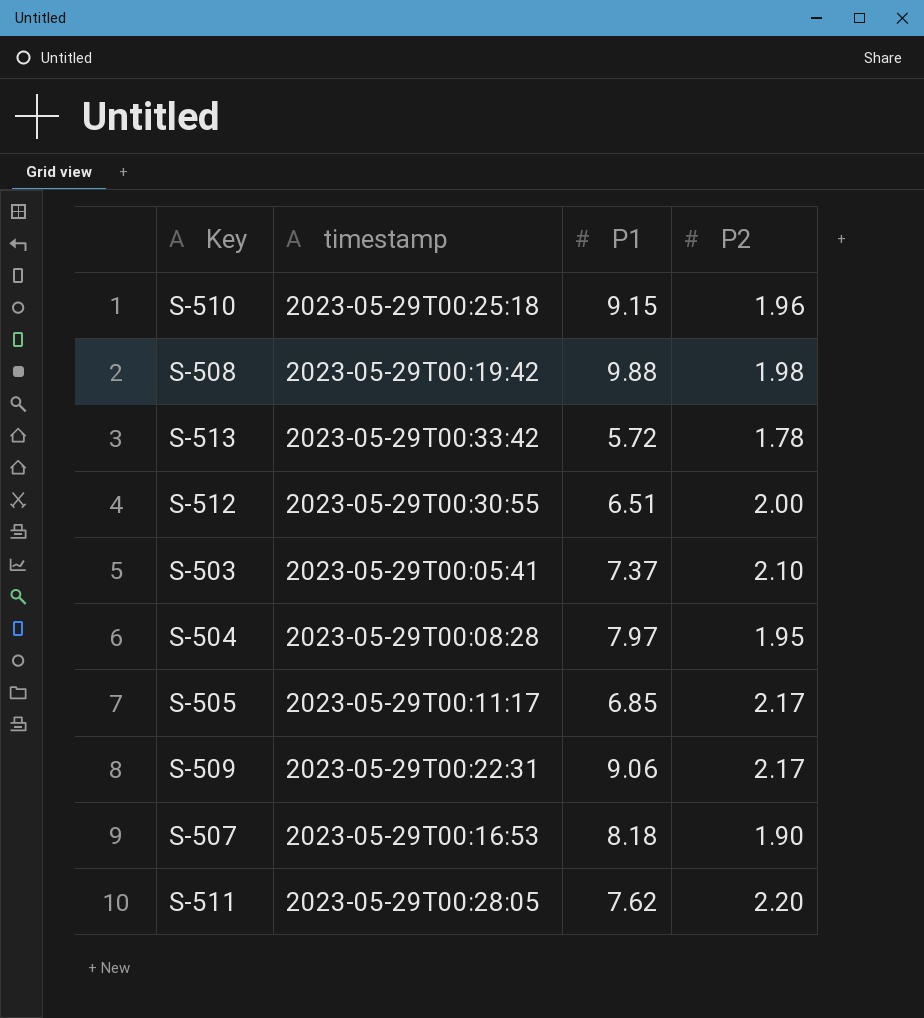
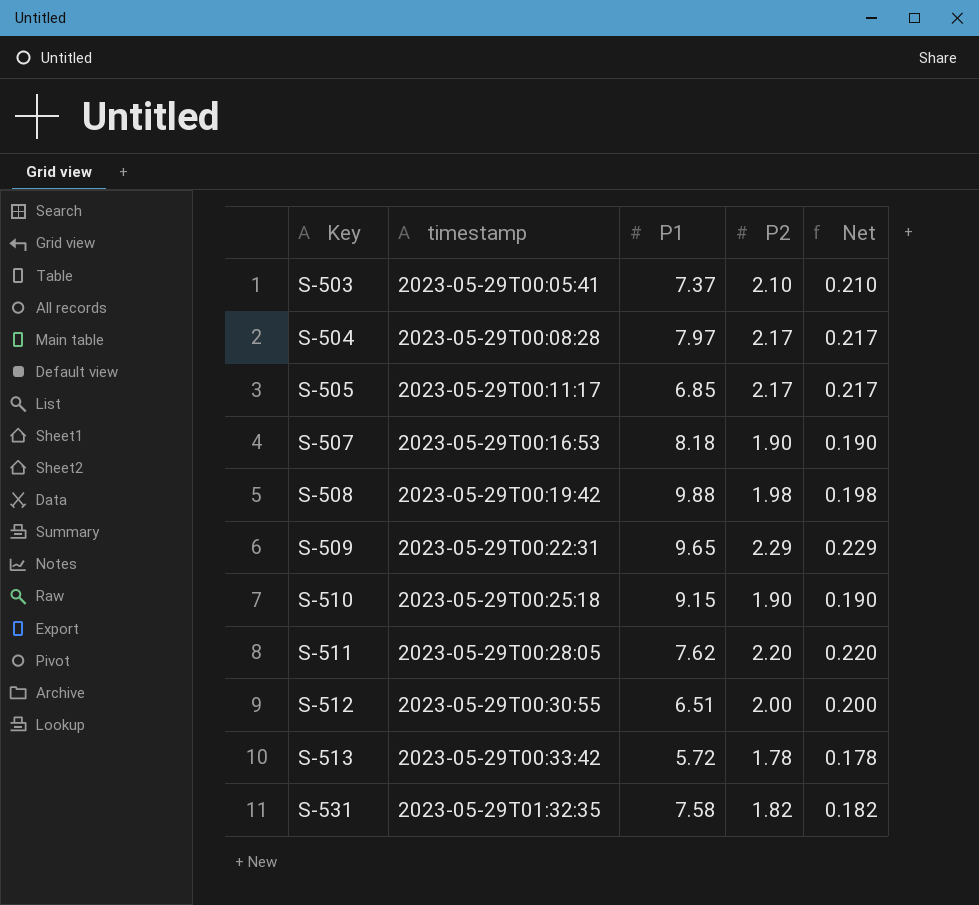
row order: none -> Key ascending
column Net | formula: none -> [P2] * 0.1
S-504 | P2: 1.95 -> 2.17
S-509 | P1: 9.06 -> 9.65
S-509 | P2: 2.17 -> 2.29
S-510 | P2: 1.96 -> 1.90
row S-531: none -> 2023-05-29T01:32:35 | 7.58 | 1.82 | 0.182

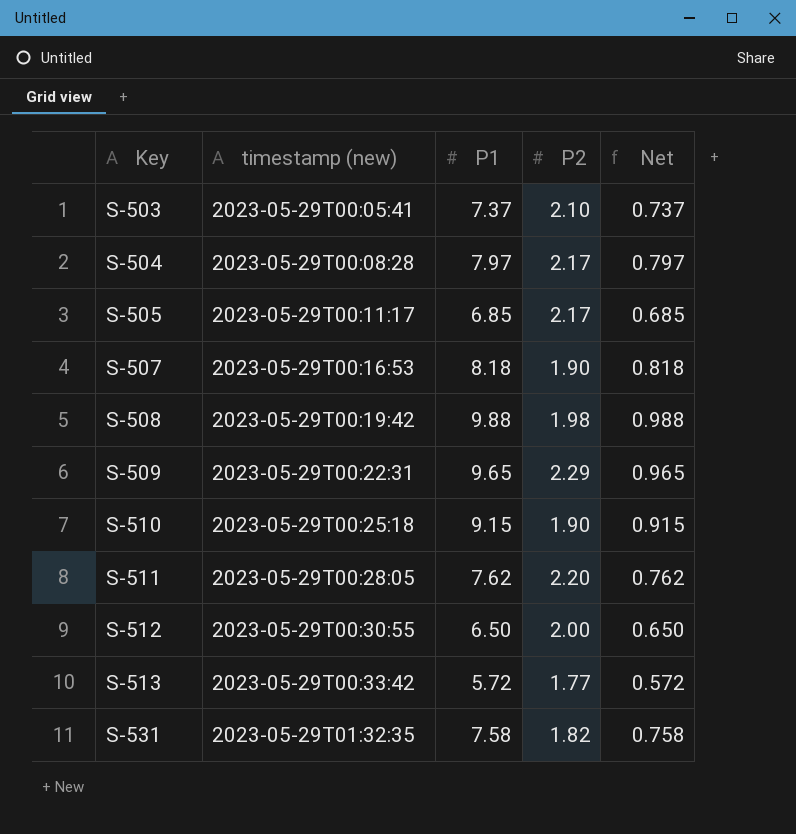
column name: timestamp -> timestamp (new)
column Net | formula: [P2] * 0.1 -> [P1] * 0.1
S-512 | P1: 6.51 -> 6.50
S-513 | P2: 1.78 -> 1.77

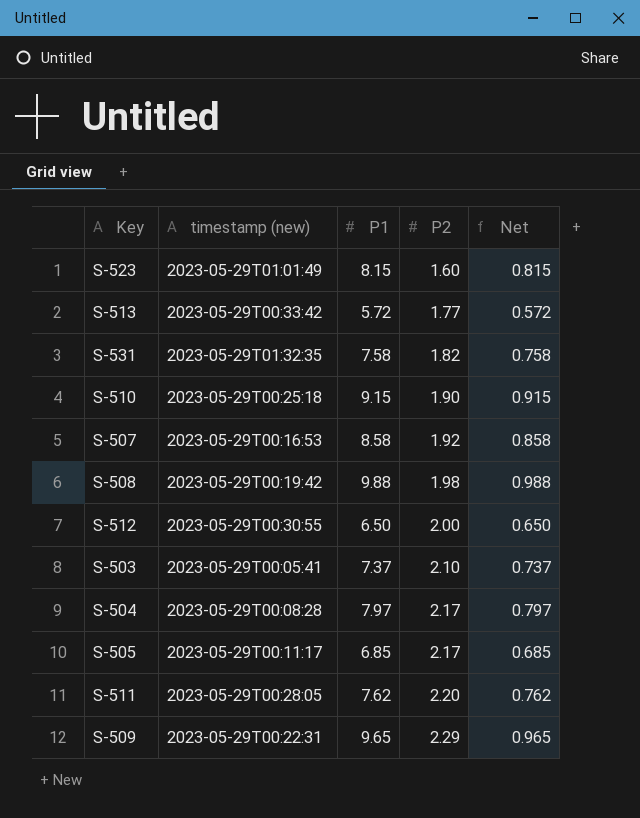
row order: Key ascending -> P2 ascending
row S-523: none -> 2023-05-29T01:01:49 | 8.15 | 1.60 | 0.815
S-507 | P1: 8.18 -> 8.58
S-507 | P2: 1.90 -> 1.92
S-507 | Net: 0.818 -> 0.858

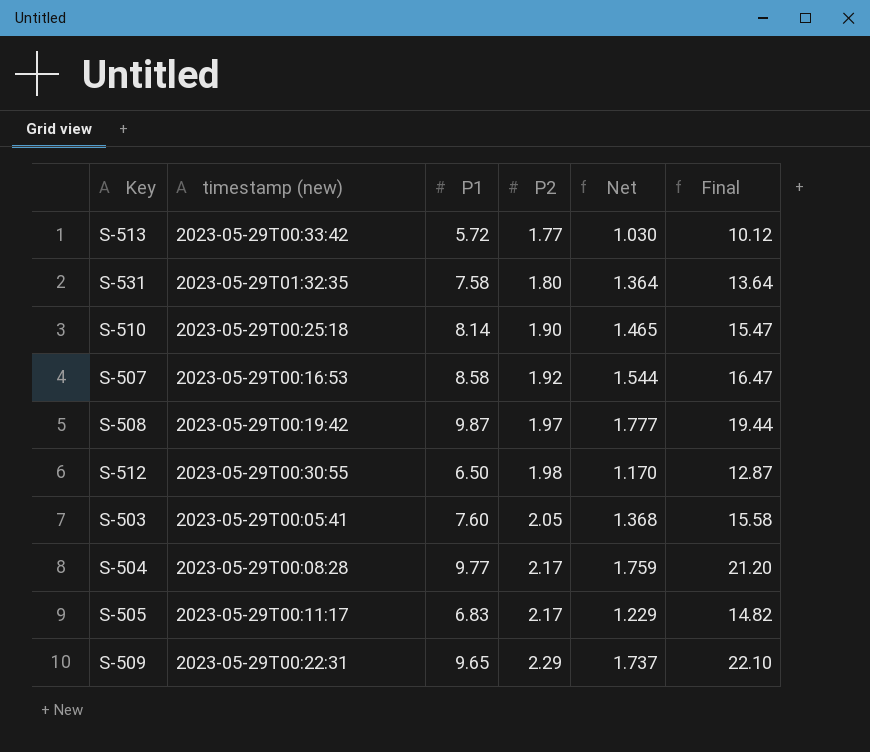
column Net | formula: [P1] * 0.1 -> [P1] * 0.18
column Final | formula: none -> [P1] * [P2]
row S-523: 2023-05-29T01:01:49 | 8.15 | 1.60 | 0.815 -> none
row S-511: 2023-05-29T00:28:05 | 7.62 | 2.20 | 0.762 -> none
S-531 | P2: 1.82 -> 1.80
S-510 | P1: 9.15 -> 8.14
S-508 | P1: 9.88 -> 9.87
S-508 | P2: 1.98 -> 1.97
S-512 | P2: 2.00 -> 1.98
S-503 | P1: 7.37 -> 7.60
S-503 | P2: 2.10 -> 2.05
S-504 | P1: 7.97 -> 9.77
S-505 | P1: 6.85 -> 6.83

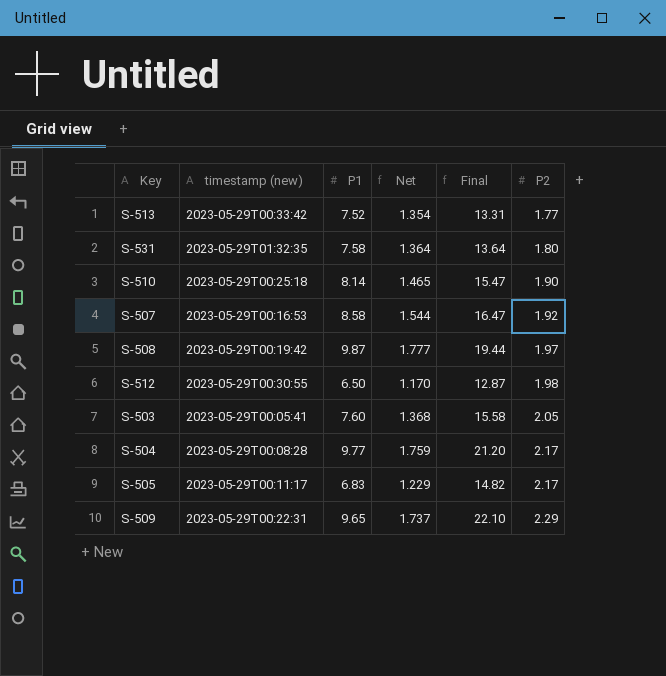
column P2 | position: 4 -> 6
S-513 | P1: 5.72 -> 7.52
S-513 | Net: 1.030 -> 1.354
S-513 | Final: 10.12 -> 13.31

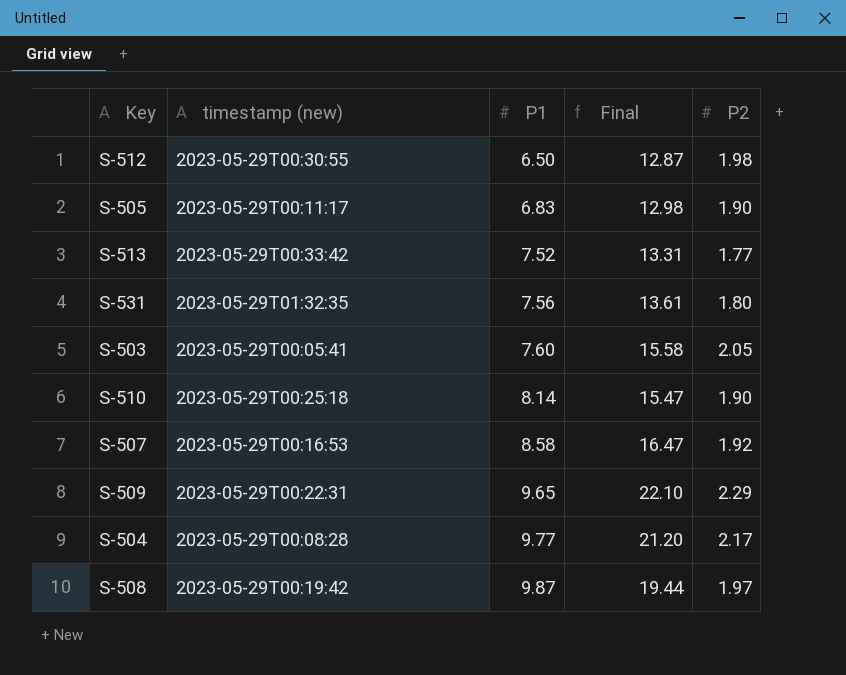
row order: P2 ascending -> P1 ascending
column Net | formula: [P1] * 0.18 -> none
S-505 | Final: 14.82 -> 12.98
S-505 | P2: 2.17 -> 1.90
S-531 | P1: 7.58 -> 7.56
S-531 | Final: 13.64 -> 13.61

